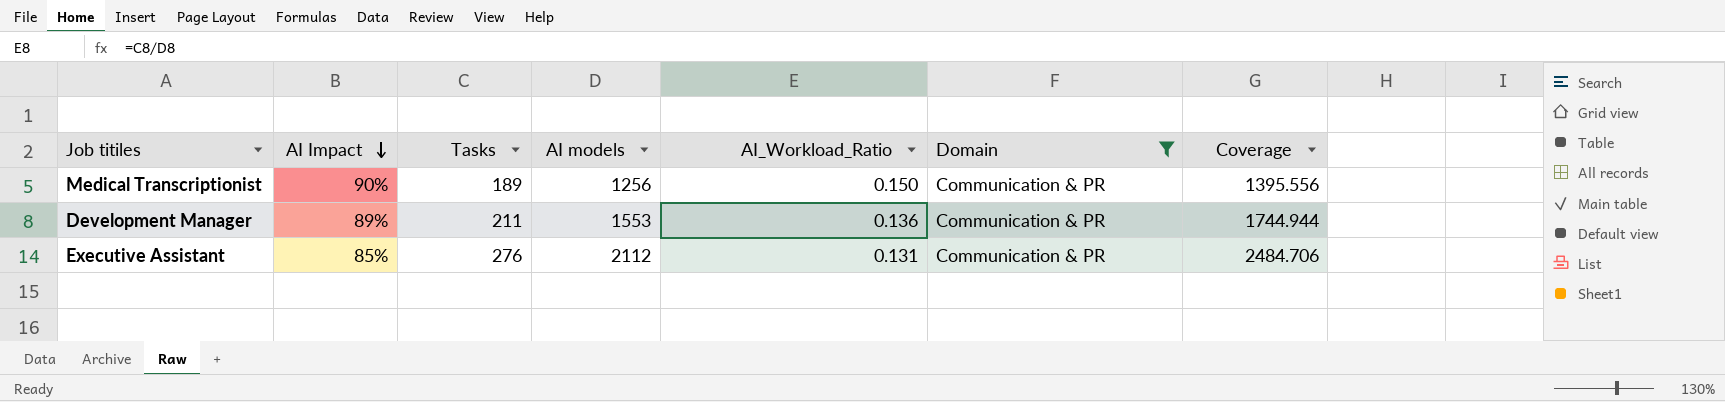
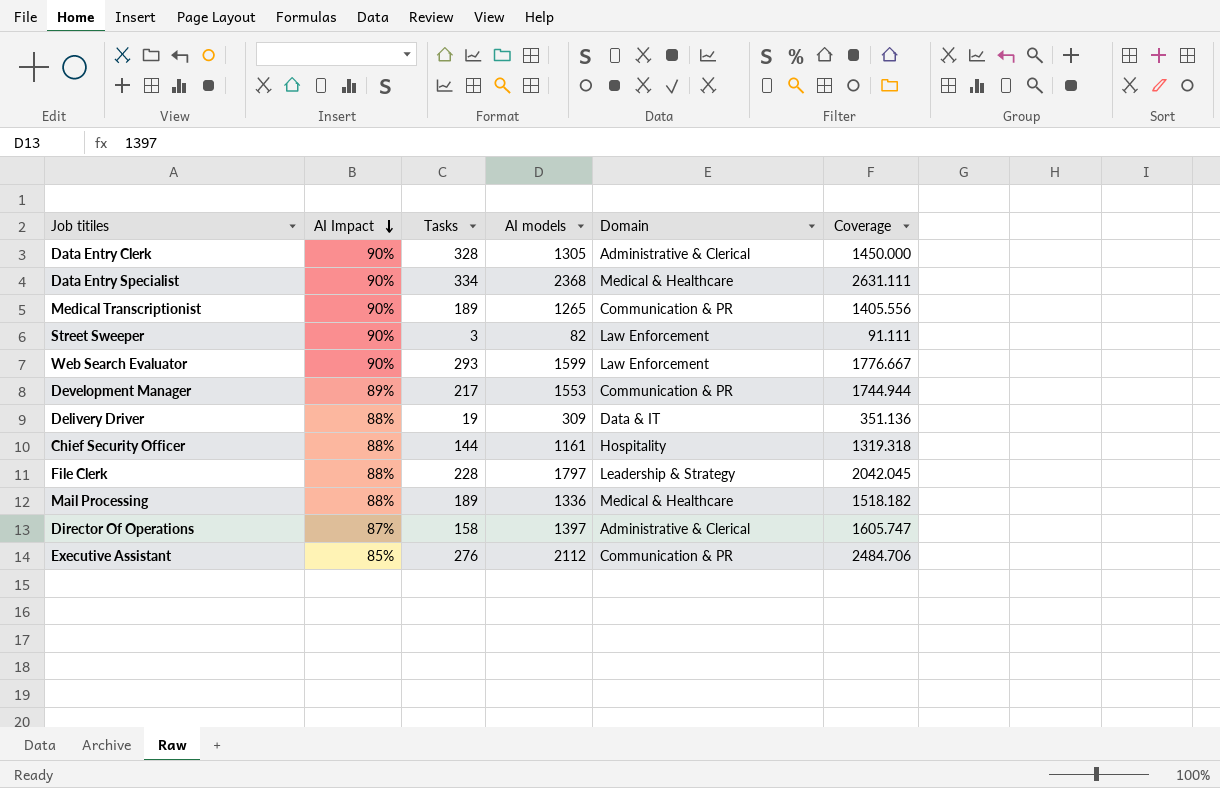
filter: Domain = Communication & PR -> none
column AI_Workload_Ratio | formula: [Tasks] / [AI models] -> none
Medical Transcriptionist | AI models: 1256 -> 1265
Medical Transcriptionist | Coverage: 1395.556 -> 1405.556
Development Manager | Tasks: 211 -> 217

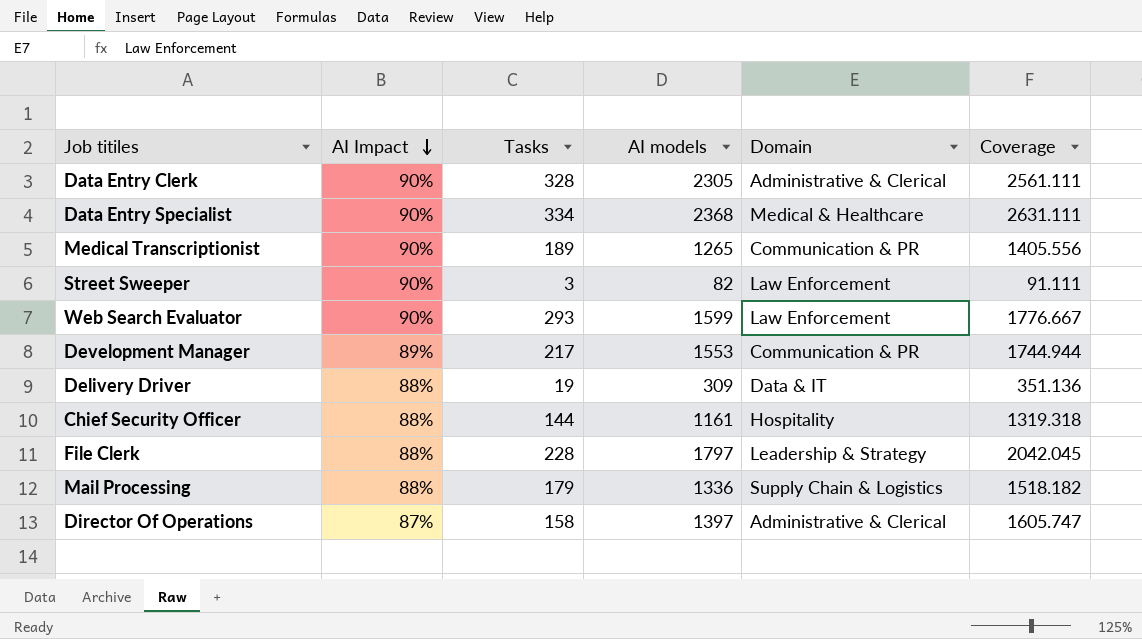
row Executive Assistant: 85% | 276 | 2112 | Communication & PR | 2484.706 -> none
Data Entry Clerk | AI models: 1305 -> 2305
Data Entry Clerk | Coverage: 1450.000 -> 2561.111
Mail Processing | Tasks: 189 -> 179
Mail Processing | Domain: Medical & Healthcare -> Supply Chain & Logistics

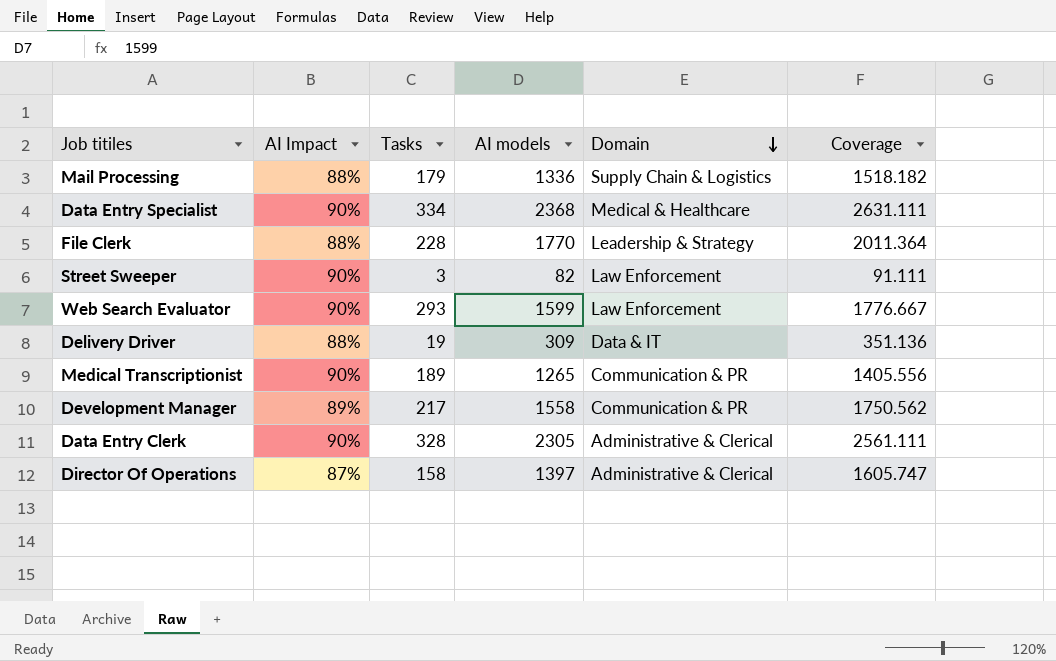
row order: AI Impact descending -> Domain descending
row Chief Security Officer: 88% | 144 | 1161 | Hospitality | 1319.318 -> none
File Clerk | AI models: 1797 -> 1770
File Clerk | Coverage: 2042.045 -> 2011.364
Development Manager | AI models: 1553 -> 1558
Development Manager | Coverage: 1744.944 -> 1750.562

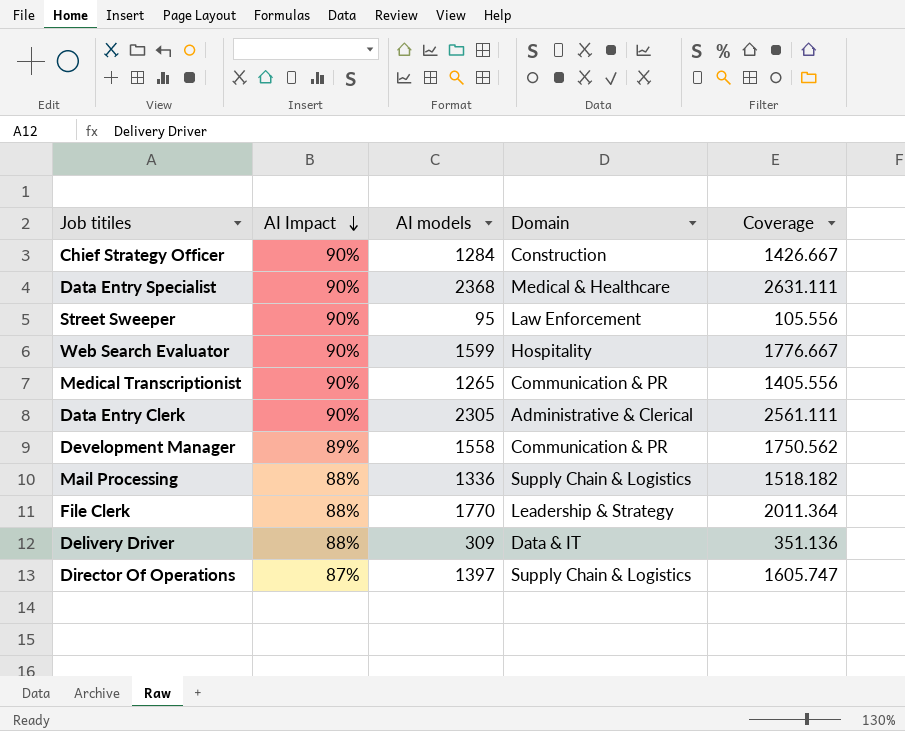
row order: Domain descending -> AI Impact descending
column Tasks | position: 3 -> none
row Chief Strategy Officer: none -> 90% | 1284 | Construction | 1426.667
Street Sweeper | AI models: 82 -> 95
Street Sweeper | Coverage: 91.111 -> 105.556
Web Search Evaluator | Domain: Law Enforcement -> Hospitality
Director Of Operations | Domain: Administrative & Clerical -> Supply Chain & Logistics

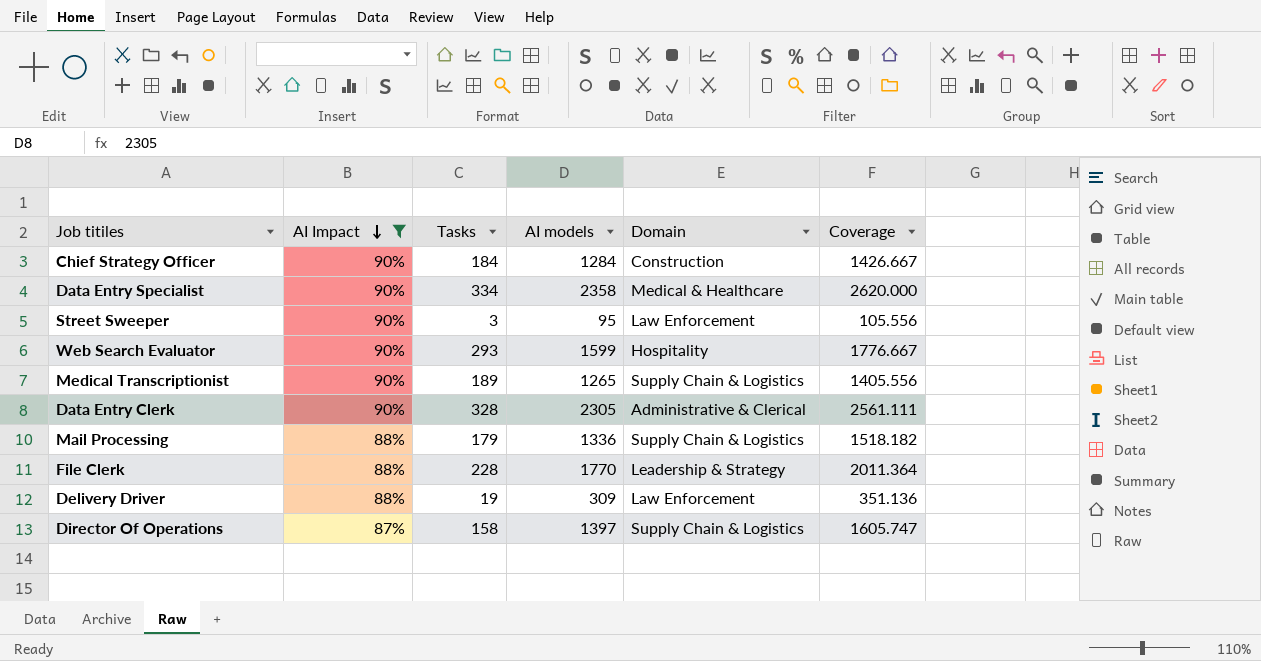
filter: none -> AI Impact != 89%
column Tasks | position: none -> 3
Data Entry Specialist | AI models: 2368 -> 2358
Data Entry Specialist | Coverage: 2631.111 -> 2620.000
Medical Transcriptionist | Domain: Communication & PR -> Supply Chain & Logistics
Delivery Driver | Domain: Data & IT -> Law Enforcement

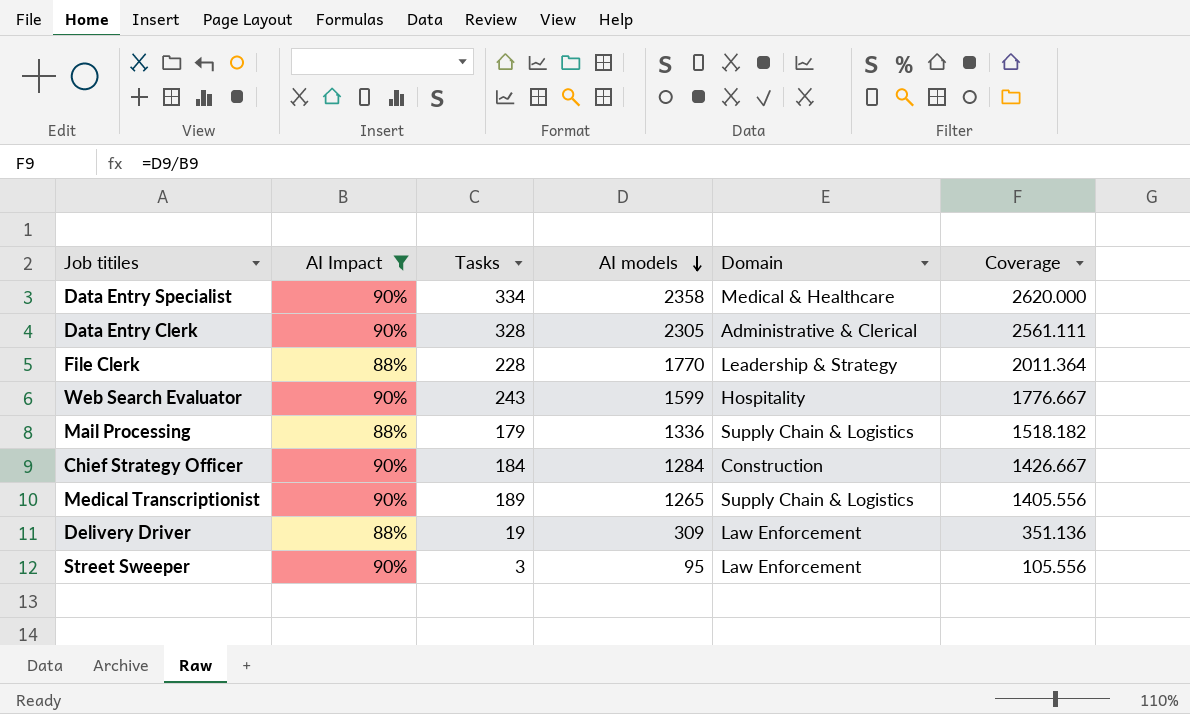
row order: AI Impact descending -> AI models descending
row Director Of Operations: 87% | 158 | 1397 | Supply Chain & Logistics | 1605.747 -> none
Web Search Evaluator | Tasks: 293 -> 243

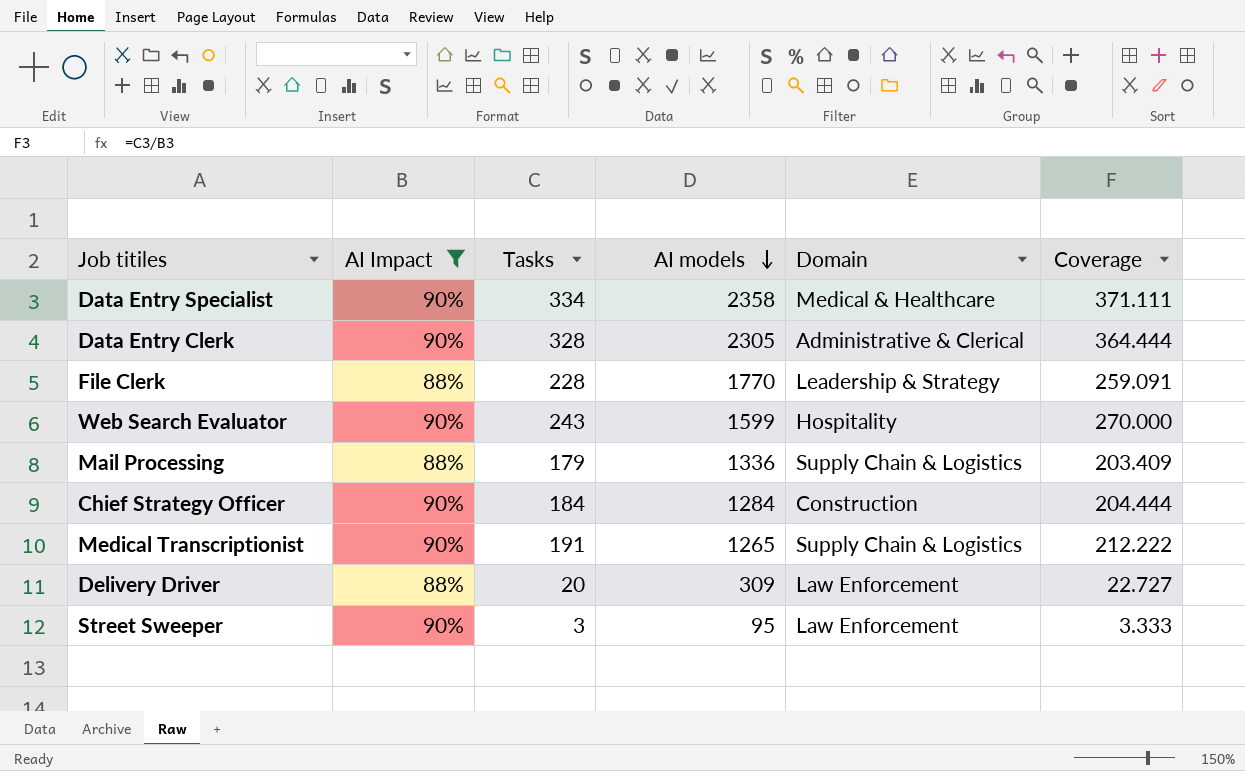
column Coverage | formula: [AI models] / [AI Impact] -> [Tasks] / [AI Impact]
Medical Transcriptionist | Tasks: 189 -> 191
Delivery Driver | Tasks: 19 -> 20

